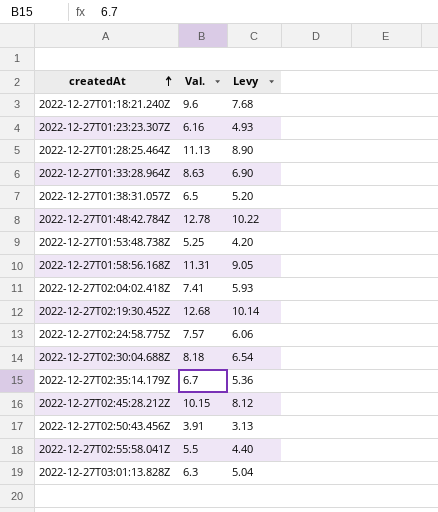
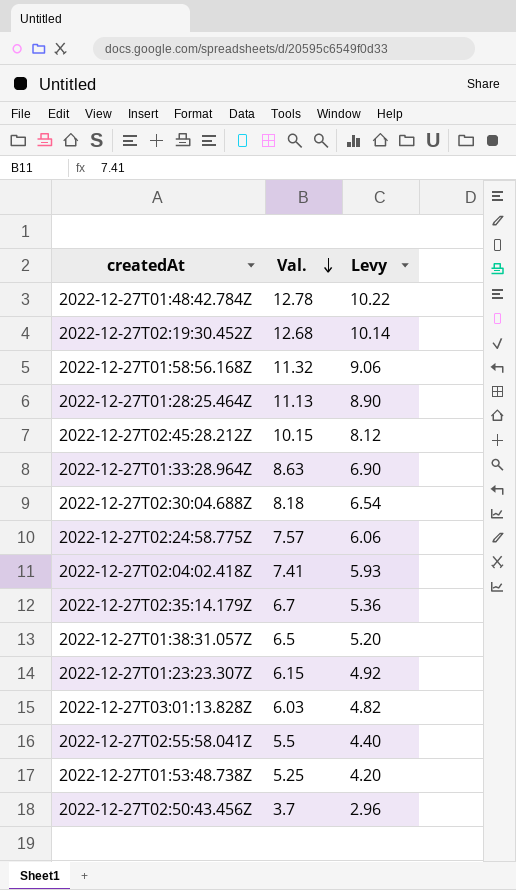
row order: createdAt ascending -> Val. descending
row 2022-12-27T01:18:21.240Z: 9.6 | 7.68 -> none
2022-12-27T01:58:56.168Z | Val.: 11.31 -> 11.32
2022-12-27T01:58:56.168Z | Levy: 9.05 -> 9.06
2022-12-27T01:23:23.307Z | Val.: 6.16 -> 6.15
2022-12-27T01:23:23.307Z | Levy: 4.93 -> 4.92
2022-12-27T03:01:13.828Z | Val.: 6.3 -> 6.03
2022-12-27T03:01:13.828Z | Levy: 5.04 -> 4.82
2022-12-27T02:50:43.456Z | Val.: 3.91 -> 3.7
2022-12-27T02:50:43.456Z | Levy: 3.13 -> 2.96

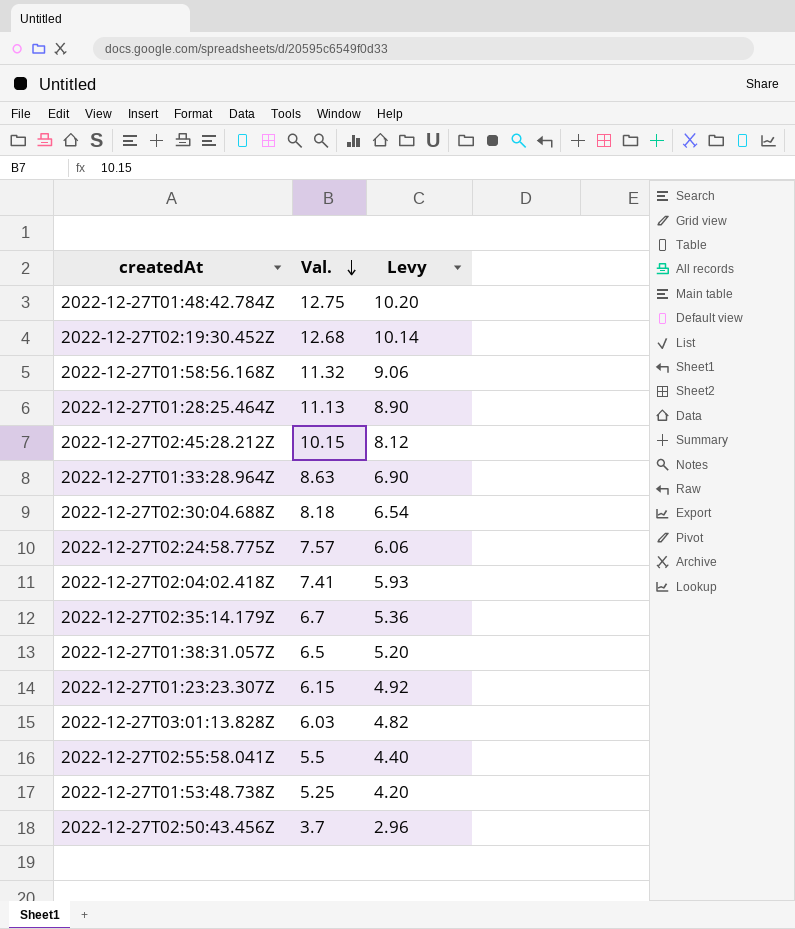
2022-12-27T01:48:42.784Z | Val.: 12.78 -> 12.75
2022-12-27T01:48:42.784Z | Levy: 10.22 -> 10.20

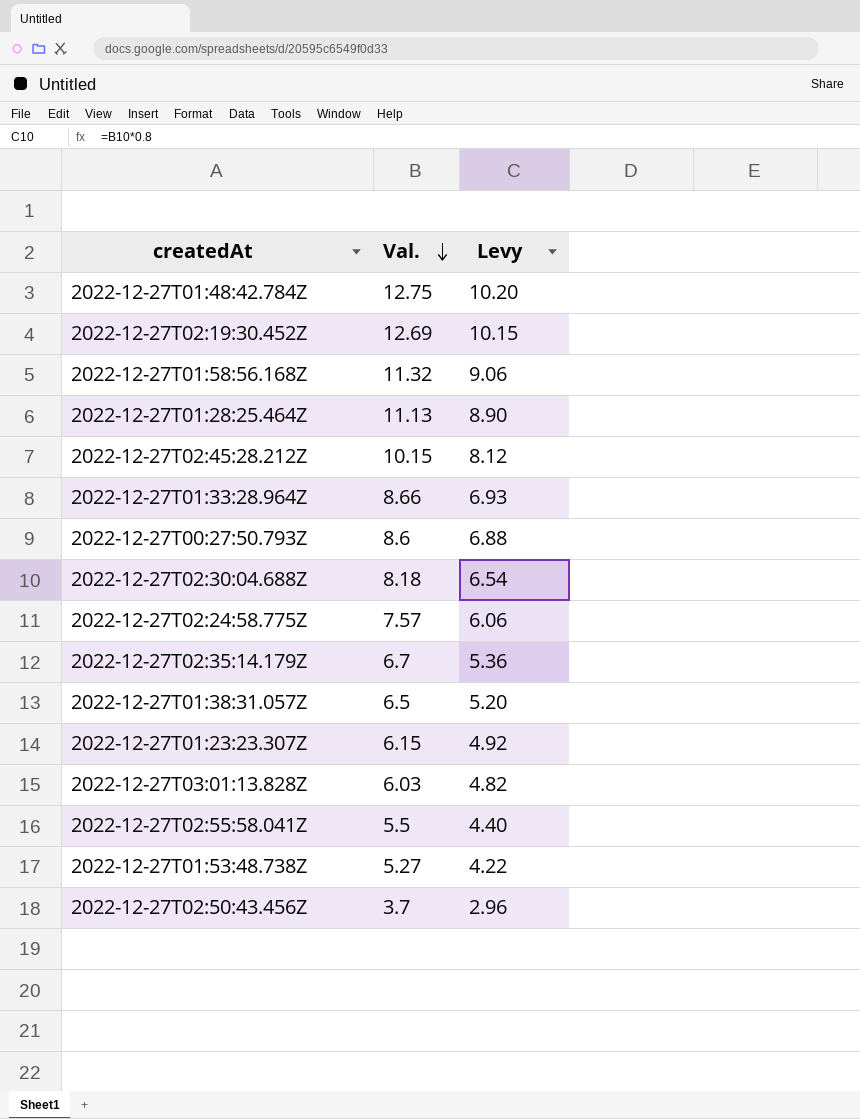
row 2022-12-27T02:04:02.418Z: 7.41 | 5.93 -> none
2022-12-27T02:19:30.452Z | Val.: 12.68 -> 12.69
2022-12-27T02:19:30.452Z | Levy: 10.14 -> 10.15
2022-12-27T01:33:28.964Z | Val.: 8.63 -> 8.66
2022-12-27T01:33:28.964Z | Levy: 6.90 -> 6.93
row 2022-12-27T00:27:50.793Z: none -> 8.6 | 6.88
2022-12-27T01:53:48.738Z | Val.: 5.25 -> 5.27
2022-12-27T01:53:48.738Z | Levy: 4.20 -> 4.22

